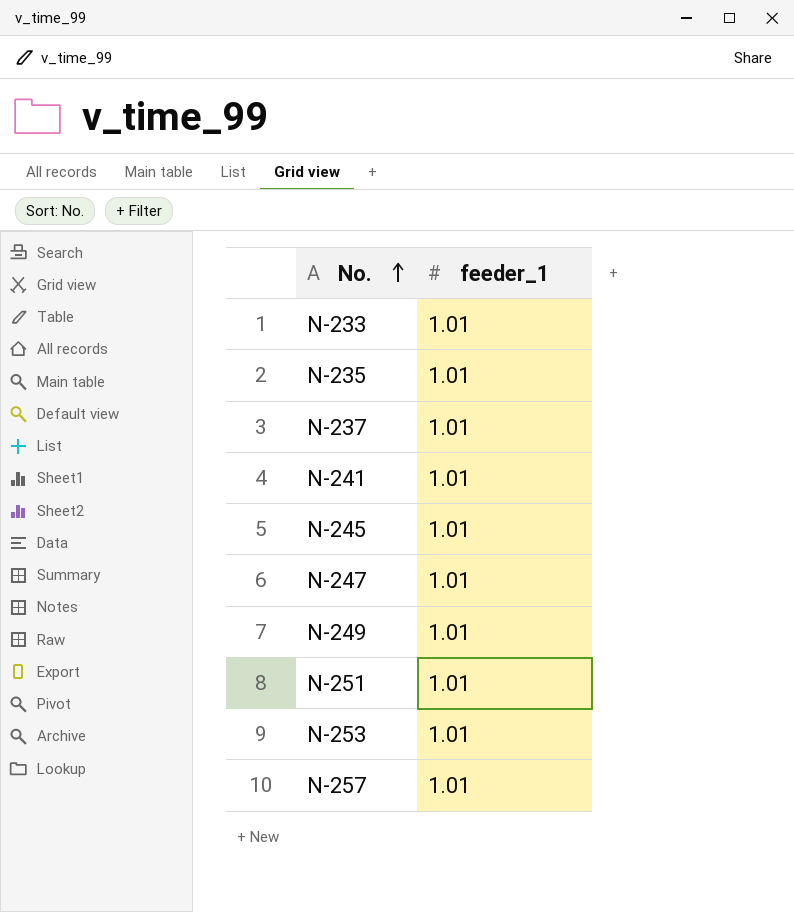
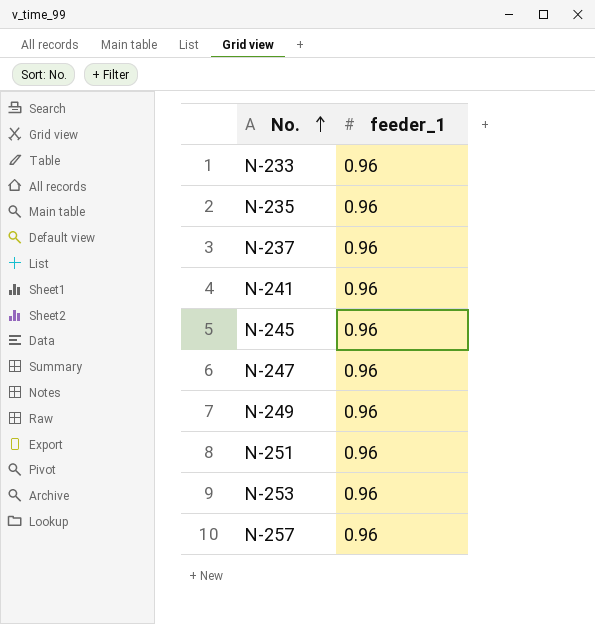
N-233 | feeder_1: 1.01 -> 0.96
N-235 | feeder_1: 1.01 -> 0.96
N-237 | feeder_1: 1.01 -> 0.96
N-241 | feeder_1: 1.01 -> 0.96
N-245 | feeder_1: 1.01 -> 0.96
N-247 | feeder_1: 1.01 -> 0.96
N-249 | feeder_1: 1.01 -> 0.96
N-251 | feeder_1: 1.01 -> 0.96
N-253 | feeder_1: 1.01 -> 0.96
N-257 | feeder_1: 1.01 -> 0.96

